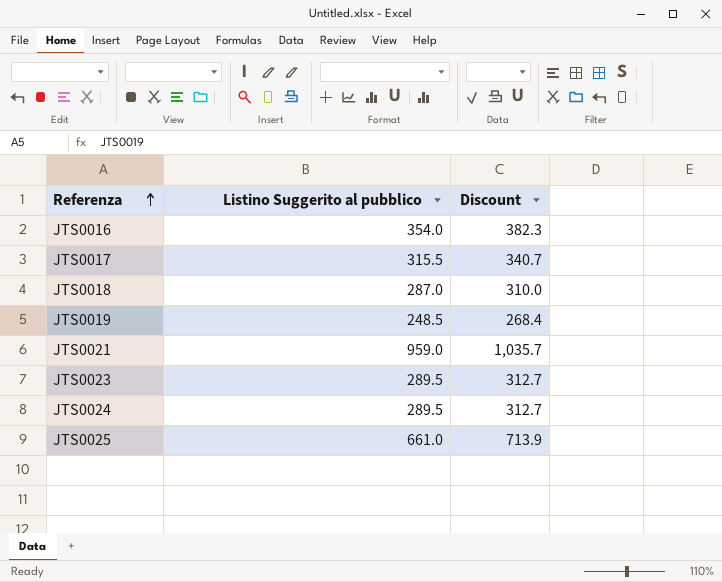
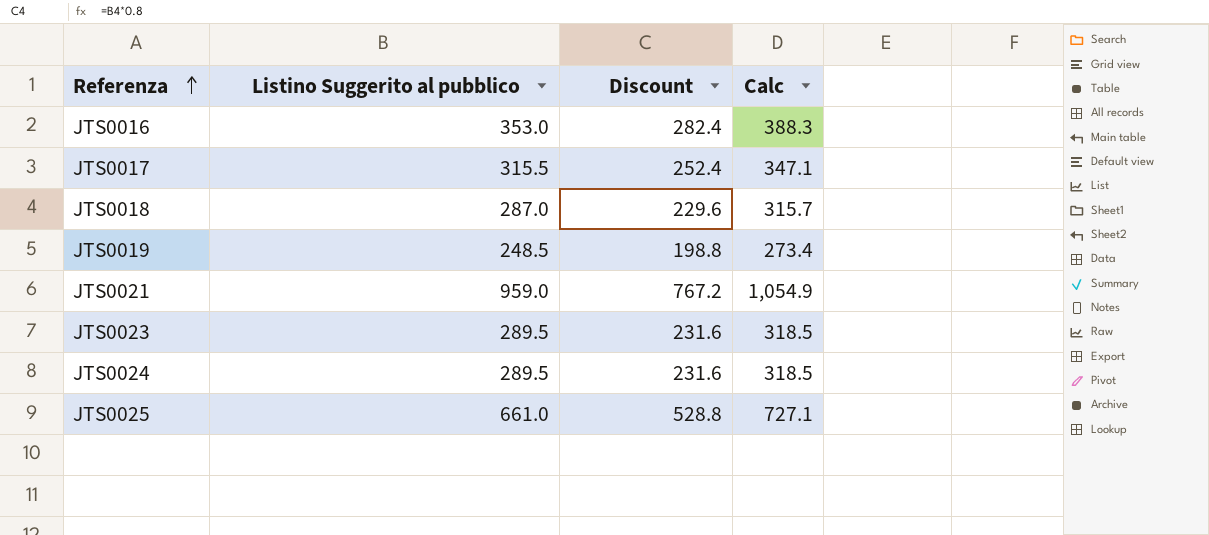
column Discount | formula: [Listino Suggerito al pubblico] * 1.08 -> [Listino Suggerito al pubblico] * 0.8
column Calc | formula: none -> [Listino Suggerito al pubblico] * 1.1
JTS0016 | Listino Suggerito al pubblico: 354.0 -> 353.0

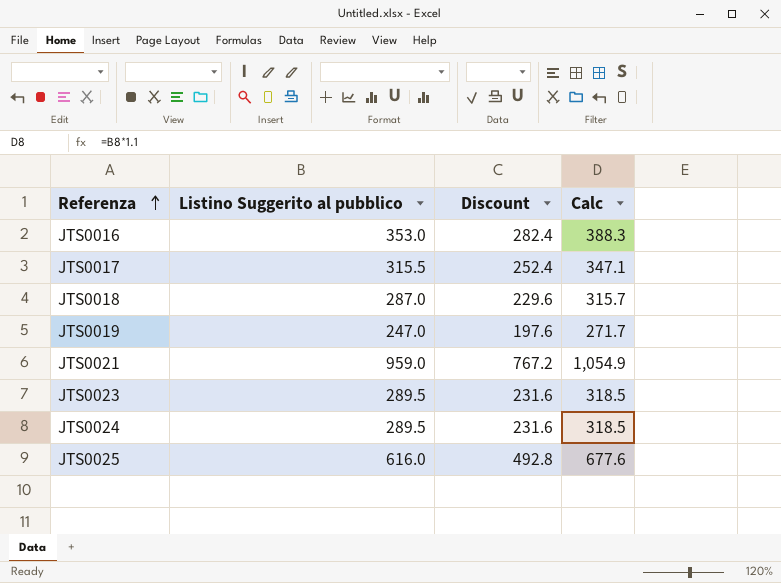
JTS0019 | Listino Suggerito al pubblico: 248.5 -> 247.0
JTS0019 | Discount: 198.8 -> 197.6
JTS0019 | Calc: 273.4 -> 271.7
JTS0025 | Listino Suggerito al pubblico: 661.0 -> 616.0
JTS0025 | Discount: 528.8 -> 492.8
JTS0025 | Calc: 727.1 -> 677.6

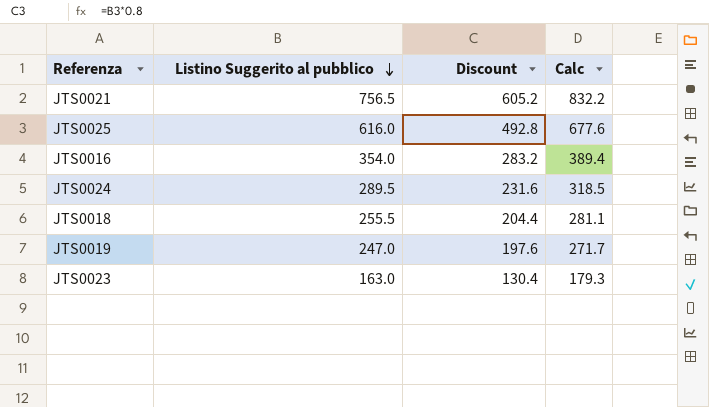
row order: Referenza ascending -> Listino Suggerito al pubblico descending
row JTS0017: 315.5 | 252.4 | 347.1 -> none
JTS0021 | Listino Suggerito al pubblico: 959.0 -> 756.5
JTS0021 | Discount: 767.2 -> 605.2
JTS0021 | Calc: 1,054.9 -> 832.2
JTS0016 | Listino Suggerito al pubblico: 353.0 -> 354.0
JTS0016 | Discount: 282.4 -> 283.2
JTS0016 | Calc: 388.3 -> 389.4
JTS0018 | Listino Suggerito al pubblico: 287.0 -> 255.5
JTS0018 | Discount: 229.6 -> 204.4
JTS0018 | Calc: 315.7 -> 281.1
JTS0023 | Listino Suggerito al pubblico: 289.5 -> 163.0
JTS0023 | Discount: 231.6 -> 130.4
JTS0023 | Calc: 318.5 -> 179.3

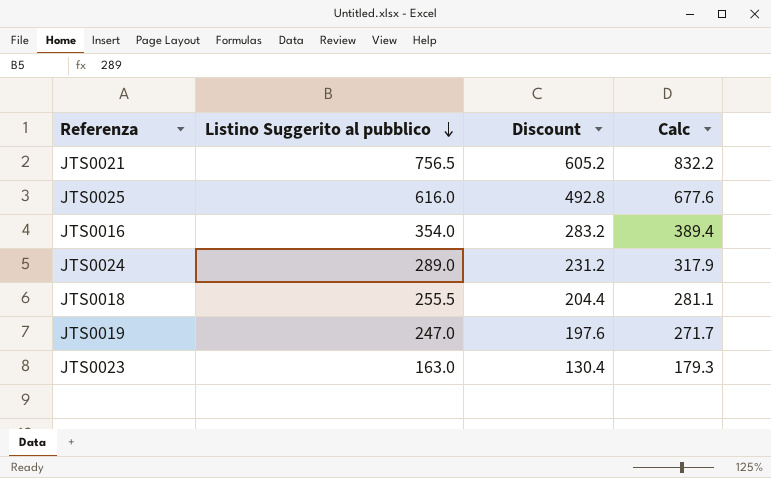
JTS0024 | Listino Suggerito al pubblico: 289.5 -> 289.0
JTS0024 | Discount: 231.6 -> 231.2
JTS0024 | Calc: 318.5 -> 317.9

